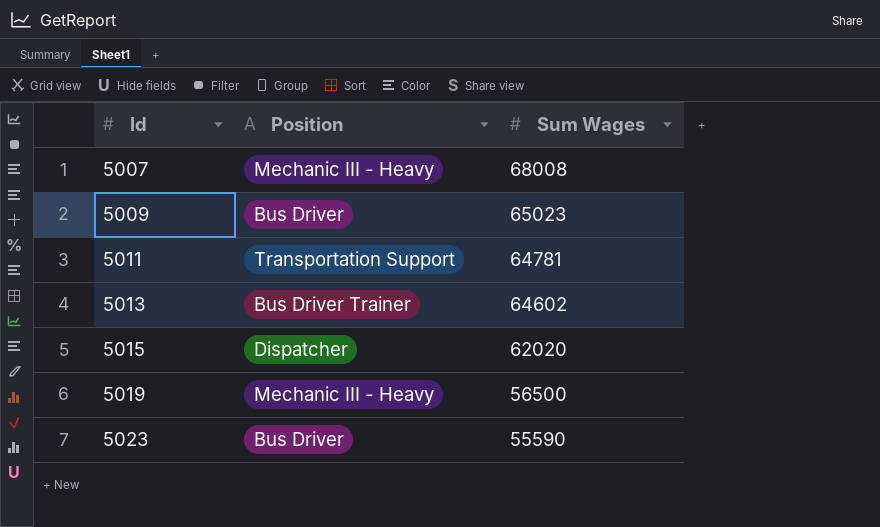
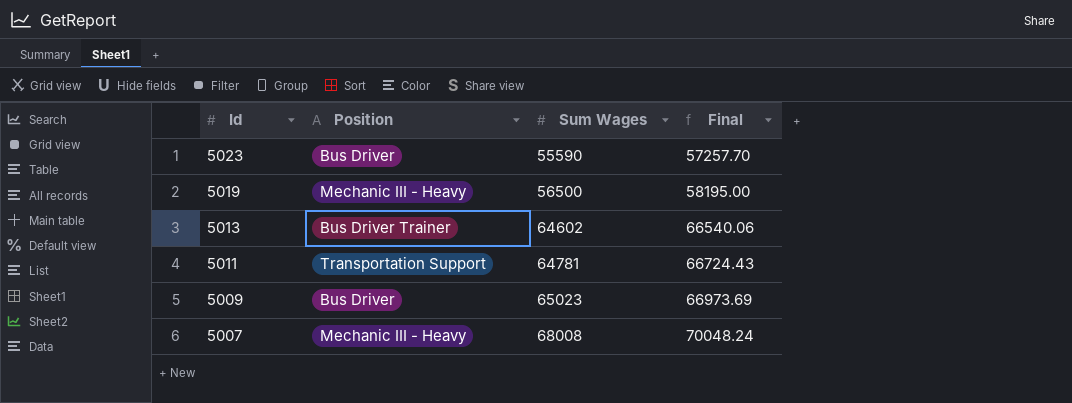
row order: Id ascending -> Id descending
column Final | formula: none -> [Sum Wages] * 1.03
row 5015: Dispatcher | 62020 -> none

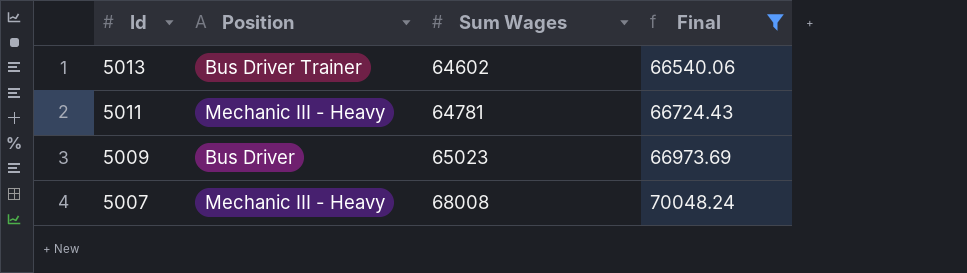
filter: none -> Final >= 66540.06
5011 | Position: Transportation Support -> Mechanic III - Heavy

